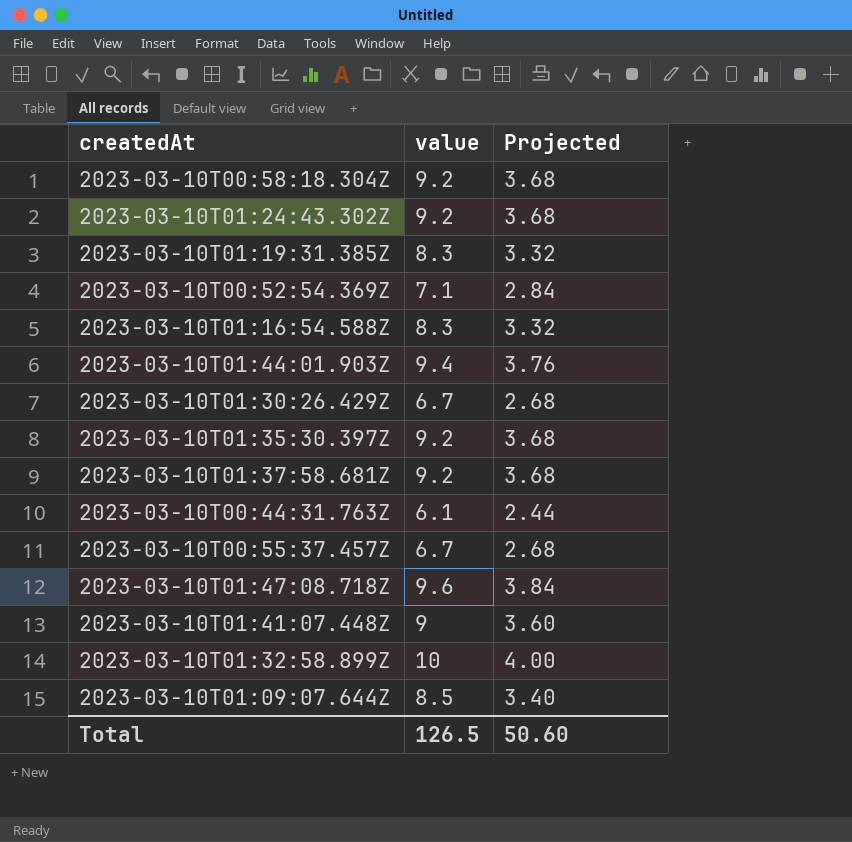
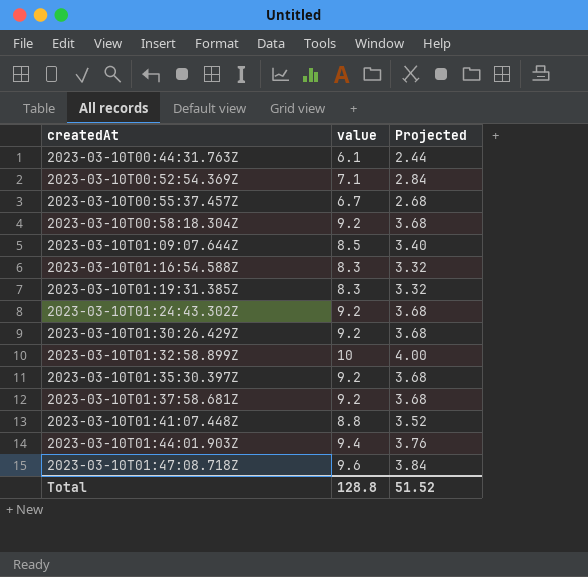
row order: none -> createdAt ascending
2023-03-10T01:30:26.429Z | value: 6.7 -> 9.2
2023-03-10T01:30:26.429Z | Projected: 2.68 -> 3.68
2023-03-10T01:41:07.448Z | value: 9 -> 8.8
2023-03-10T01:41:07.448Z | Projected: 3.60 -> 3.52
Total | value: 126.5 -> 128.8
Total | Projected: 50.60 -> 51.52

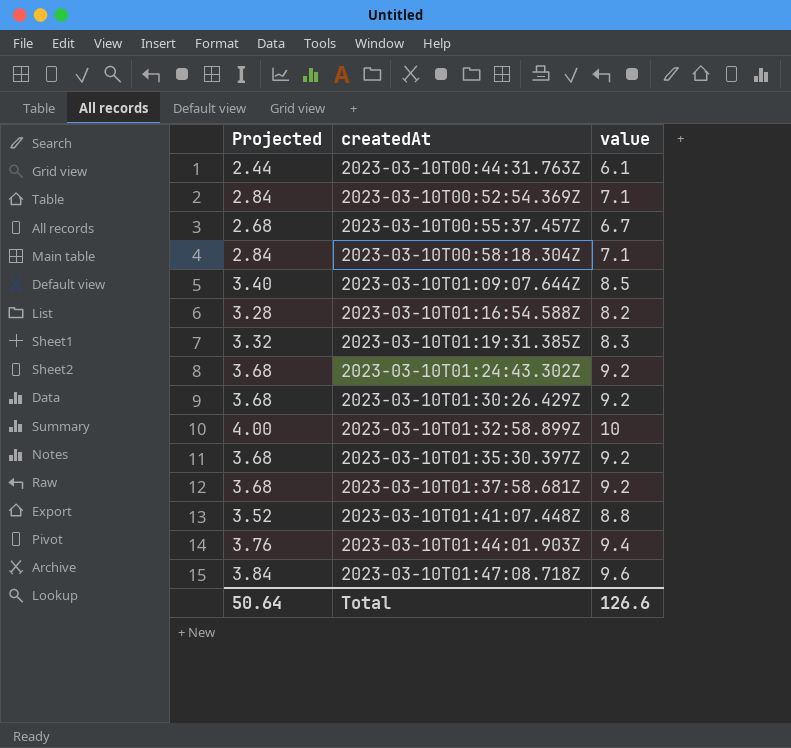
column Projected | position: 3 -> 1
2023-03-10T00:58:18.304Z | Projected: 3.68 -> 2.84
2023-03-10T00:58:18.304Z | value: 9.2 -> 7.1
2023-03-10T01:16:54.588Z | Projected: 3.32 -> 3.28
2023-03-10T01:16:54.588Z | value: 8.3 -> 8.2
Total | Projected: 51.52 -> 50.64
Total | value: 128.8 -> 126.6

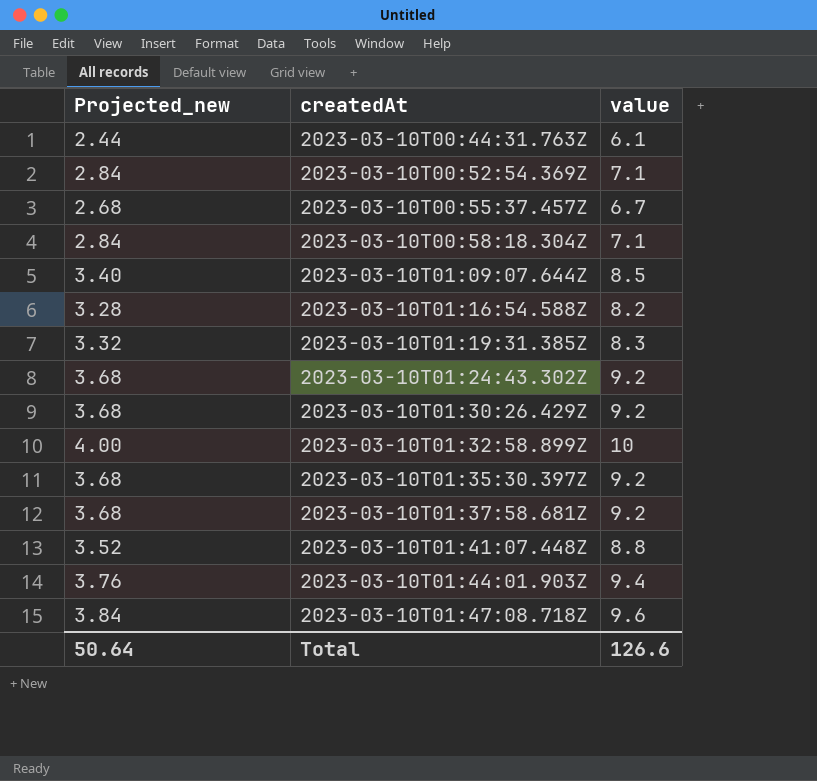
column name: Projected -> Projected_new

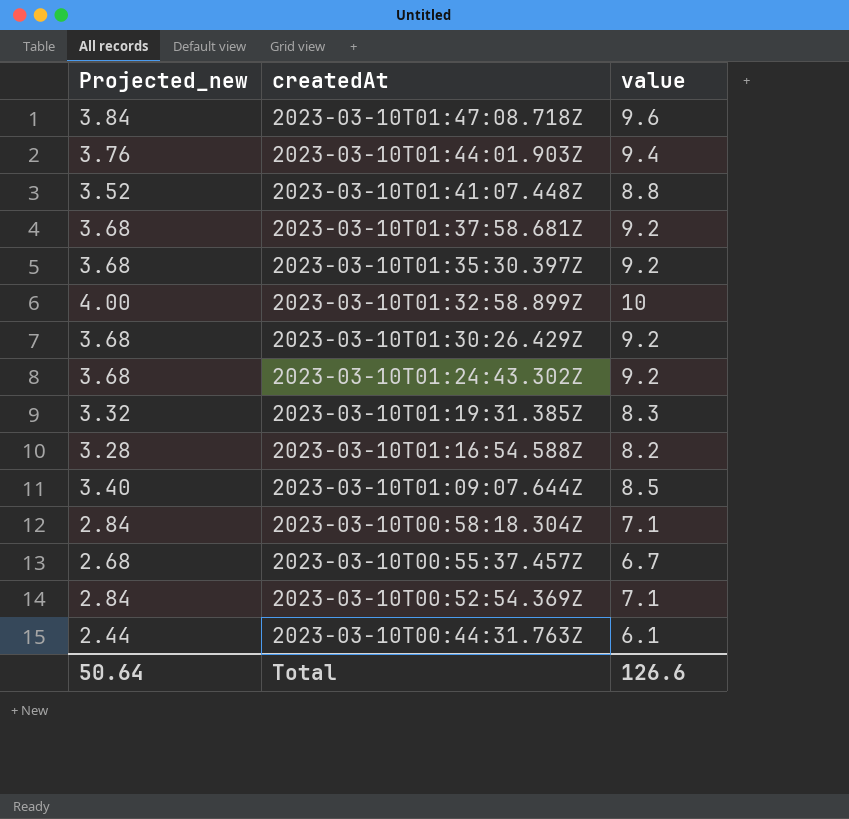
row order: createdAt ascending -> createdAt descending

